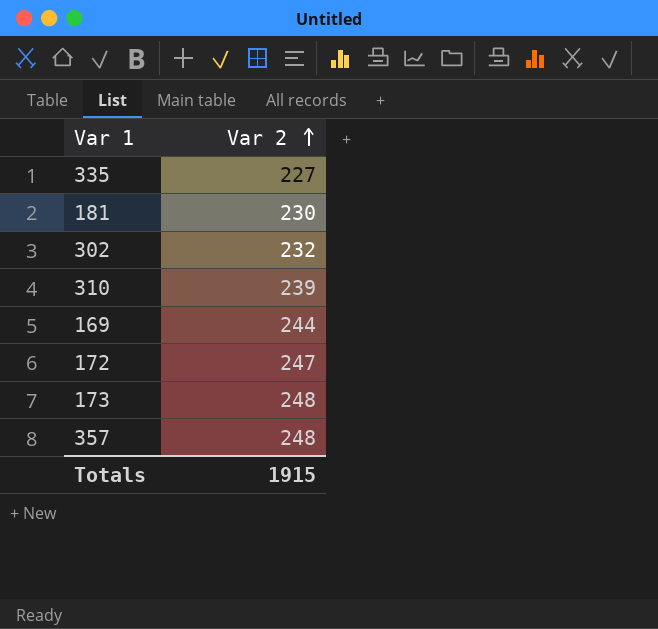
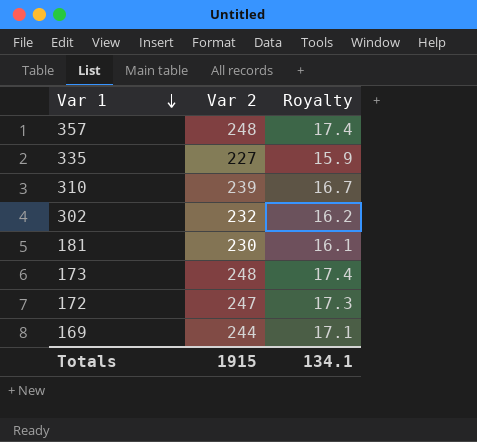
row order: Var 2 ascending -> Var 1 descending
column Royalty | formula: none -> [Var 2] * 0.07

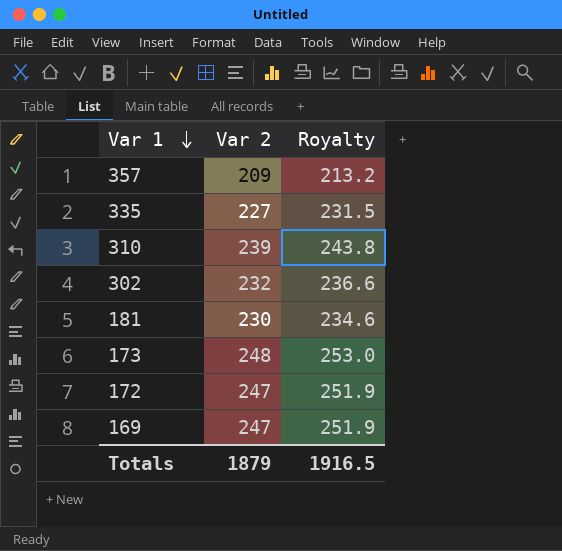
column Royalty | formula: [Var 2] * 0.07 -> [Var 2] * 1.02
357 | Var 2: 248 -> 209
169 | Var 2: 244 -> 247
Totals | Var 2: 1915 -> 1879
Totals | Royalty: 134.1 -> 1916.5

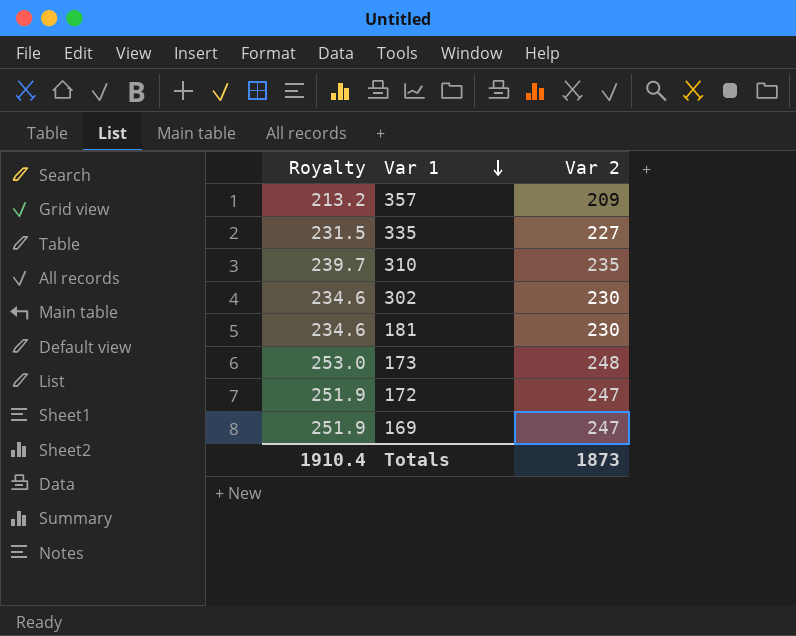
column Royalty | position: 3 -> 1
310 | Royalty: 243.8 -> 239.7
310 | Var 2: 239 -> 235
302 | Royalty: 236.6 -> 234.6
302 | Var 2: 232 -> 230
Totals | Royalty: 1916.5 -> 1910.4
Totals | Var 2: 1879 -> 1873

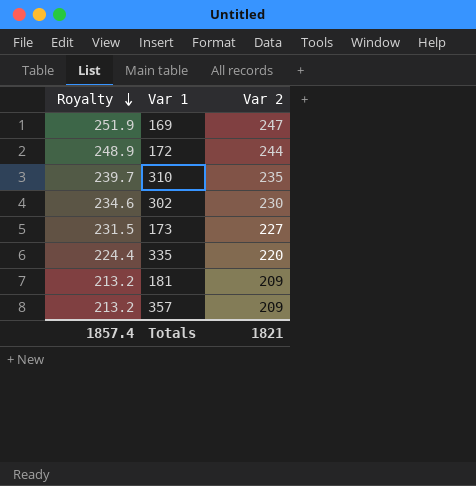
row order: Var 1 descending -> Royalty descending
172 | Royalty: 251.9 -> 248.9
172 | Var 2: 247 -> 244
173 | Royalty: 253.0 -> 231.5
173 | Var 2: 248 -> 227
335 | Royalty: 231.5 -> 224.4
335 | Var 2: 227 -> 220
181 | Royalty: 234.6 -> 213.2
181 | Var 2: 230 -> 209
Totals | Royalty: 1910.4 -> 1857.4
Totals | Var 2: 1873 -> 1821

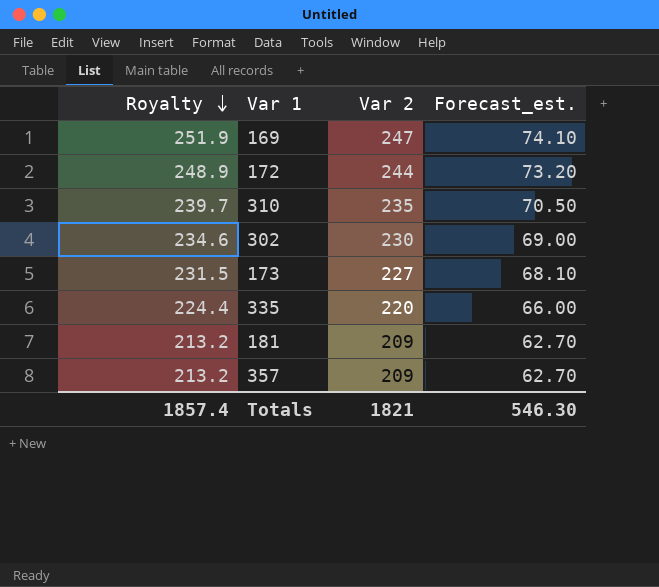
column Forecast_est. | formula: none -> [Var 2] * 0.3

